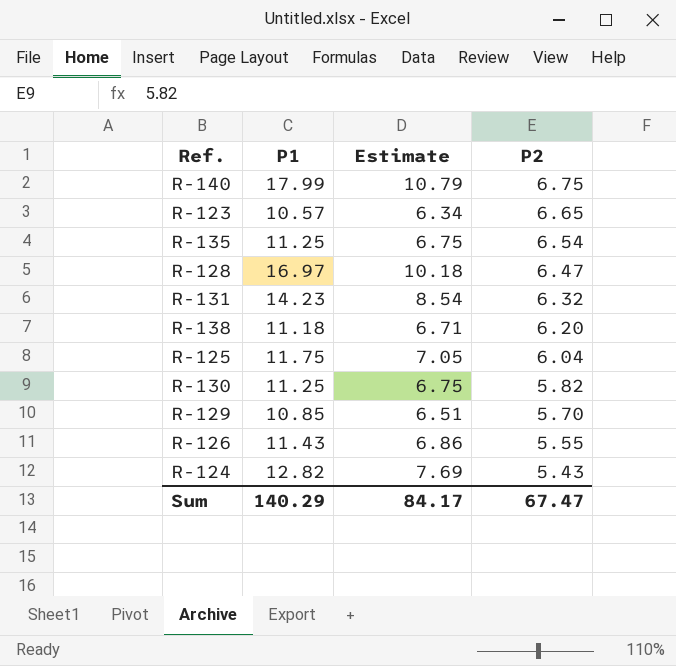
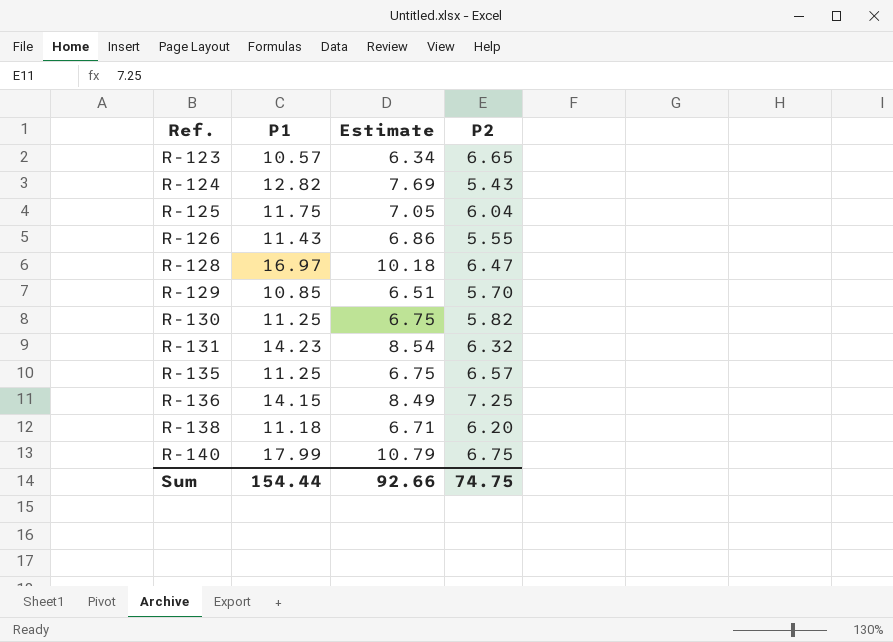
row order: P2 descending -> Ref. ascending
R-135 | P2: 6.54 -> 6.57
row R-136: none -> 14.15 | 8.49 | 7.25
Sum | P1: 140.29 -> 154.44
Sum | Estimate: 84.17 -> 92.66
Sum | P2: 67.47 -> 74.75

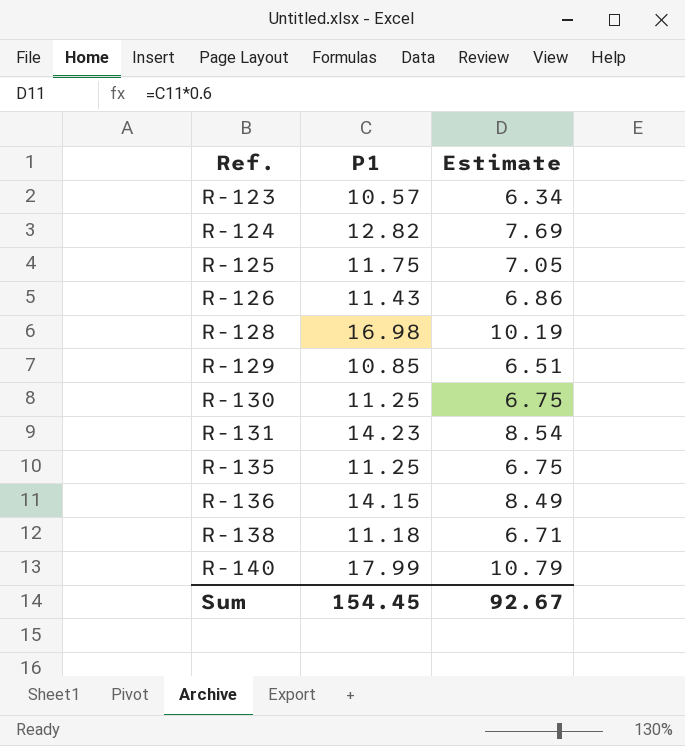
column P2 | position: 4 -> none
R-128 | P1: 16.97 -> 16.98
R-128 | Estimate: 10.18 -> 10.19
Sum | P1: 154.44 -> 154.45
Sum | Estimate: 92.66 -> 92.67

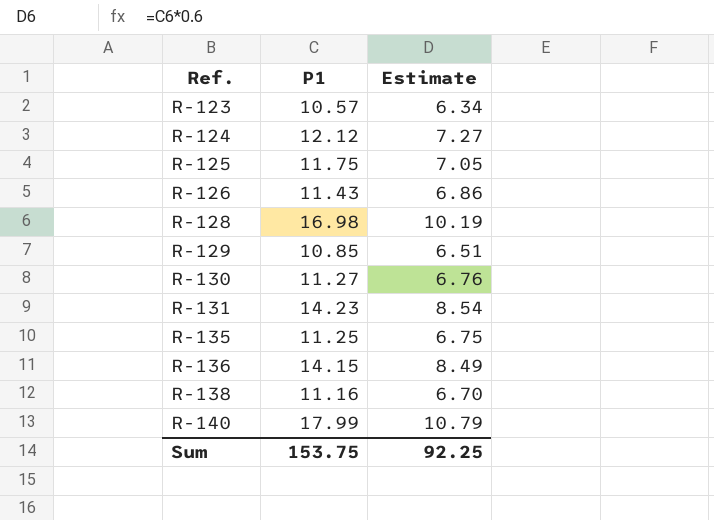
R-124 | P1: 12.82 -> 12.12
R-124 | Estimate: 7.69 -> 7.27
R-130 | P1: 11.25 -> 11.27
R-130 | Estimate: 6.75 -> 6.76
R-138 | P1: 11.18 -> 11.16
R-138 | Estimate: 6.71 -> 6.70
Sum | P1: 154.45 -> 153.75
Sum | Estimate: 92.67 -> 92.25

